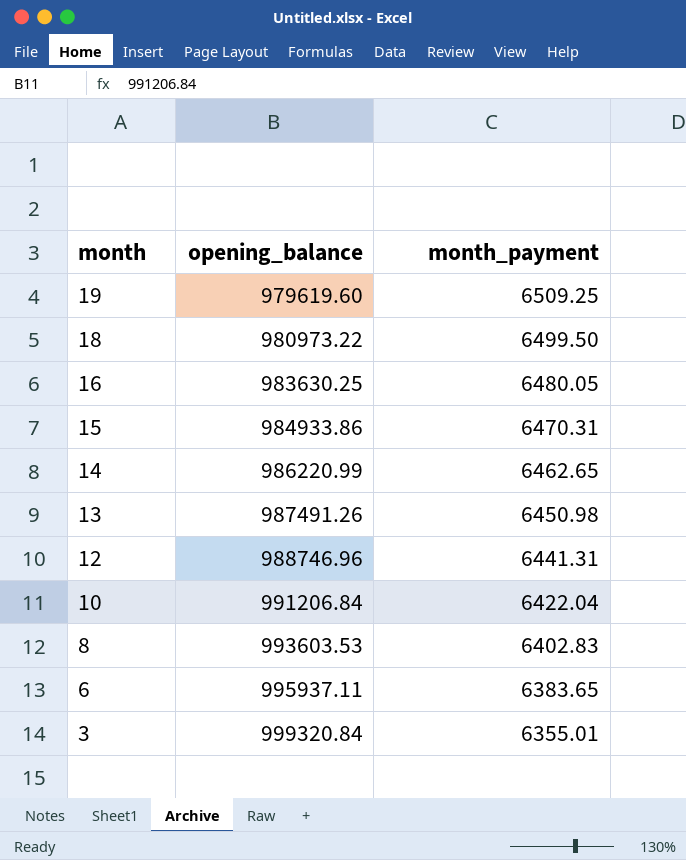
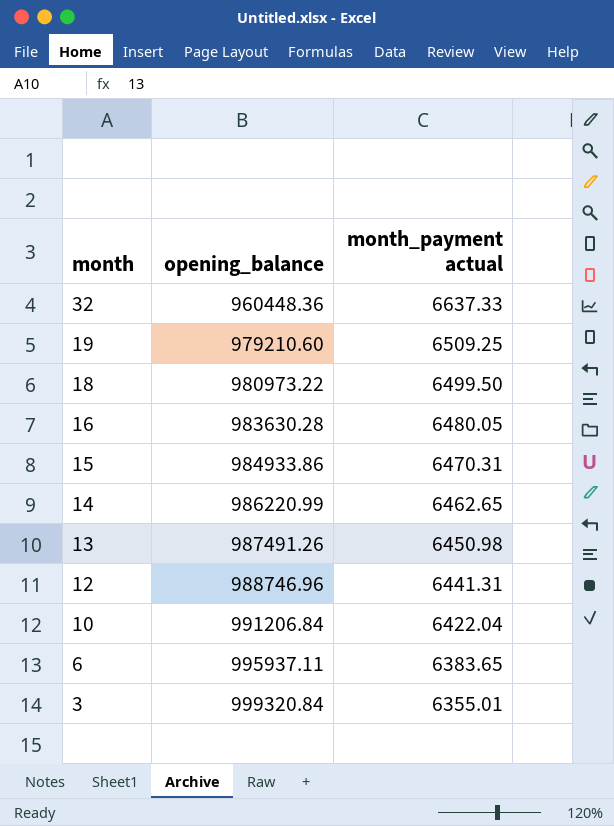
column name: month_payment -> month_payment actual
row 8: 993603.53 | 6402.83 -> none
row 32: none -> 960448.36 | 6637.33
19 | opening_balance: 979619.60 -> 979210.60
16 | opening_balance: 983630.25 -> 983630.28

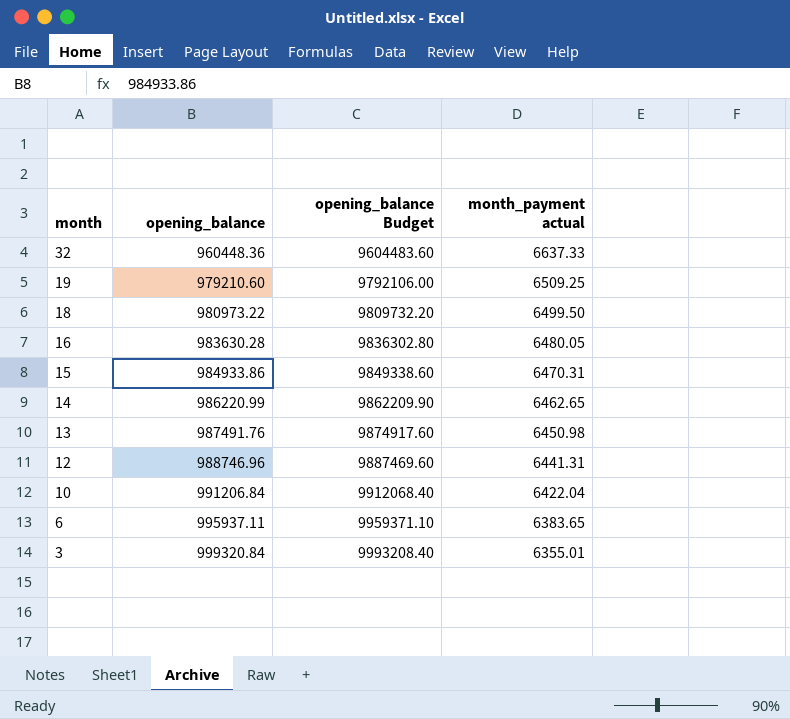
column opening_balance Budget | formula: none -> [opening_balance] * 10
13 | opening_balance: 987491.26 -> 987491.76

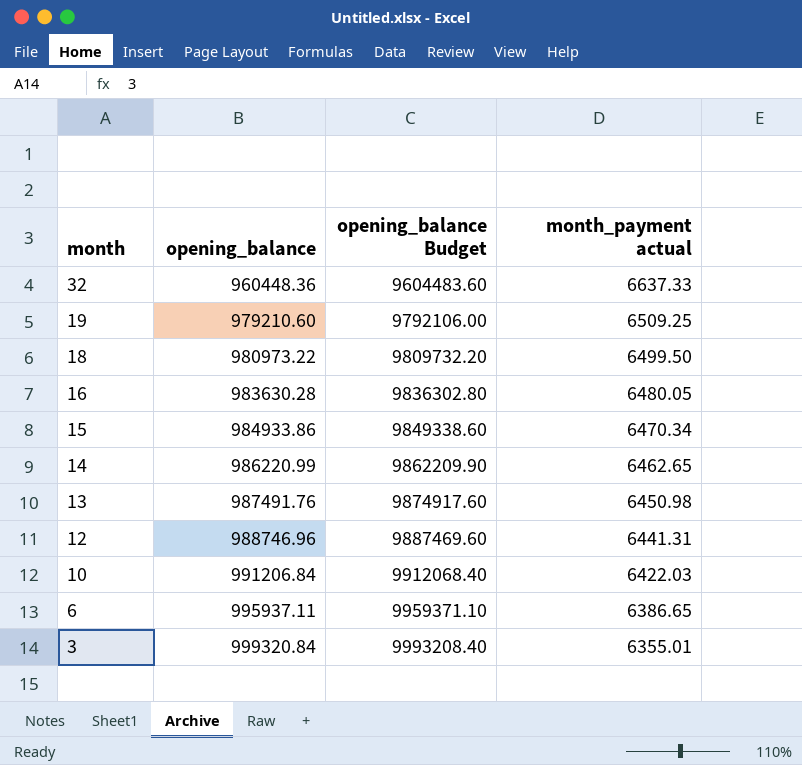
15 | month_payment actual: 6470.31 -> 6470.34
10 | month_payment actual: 6422.04 -> 6422.03
6 | month_payment actual: 6383.65 -> 6386.65

